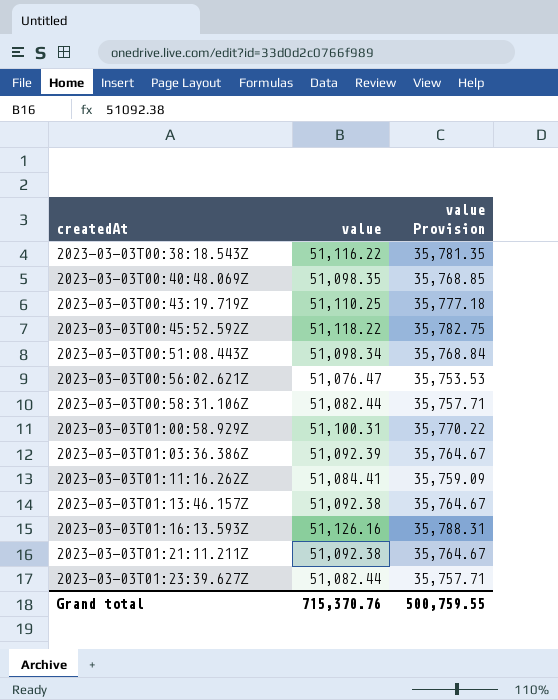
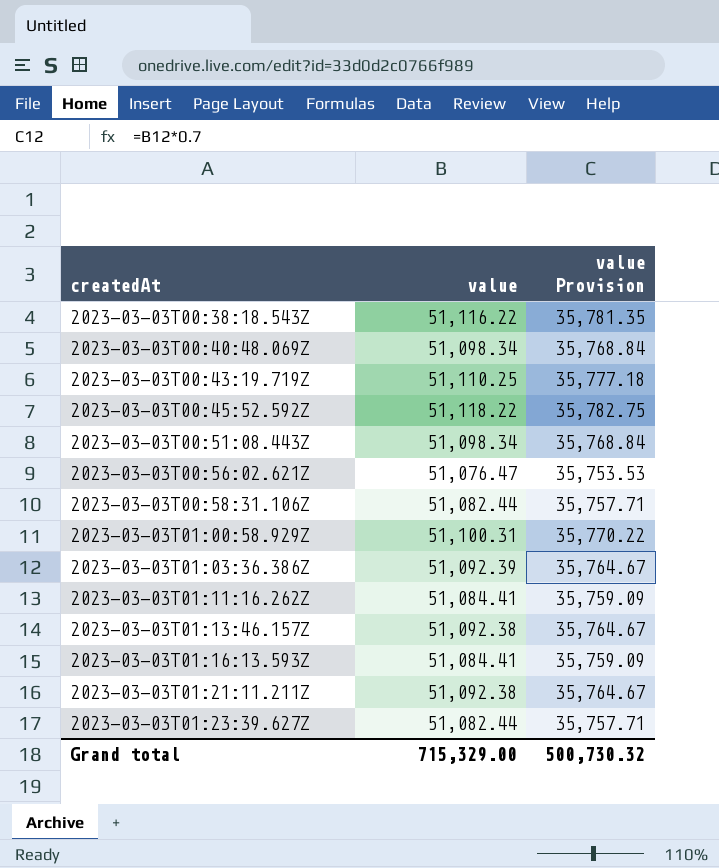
2023-03-03T00:40:48.069Z | value: 51,098.35 -> 51,098.34
2023-03-03T00:40:48.069Z | value Provision: 35,768.85 -> 35,768.84
2023-03-03T01:16:13.593Z | value: 51,126.16 -> 51,084.41
2023-03-03T01:16:13.593Z | value Provision: 35,788.31 -> 35,759.09
Grand total | value: 715,370.76 -> 715,329.00
Grand total | value Provision: 500,759.55 -> 500,730.32

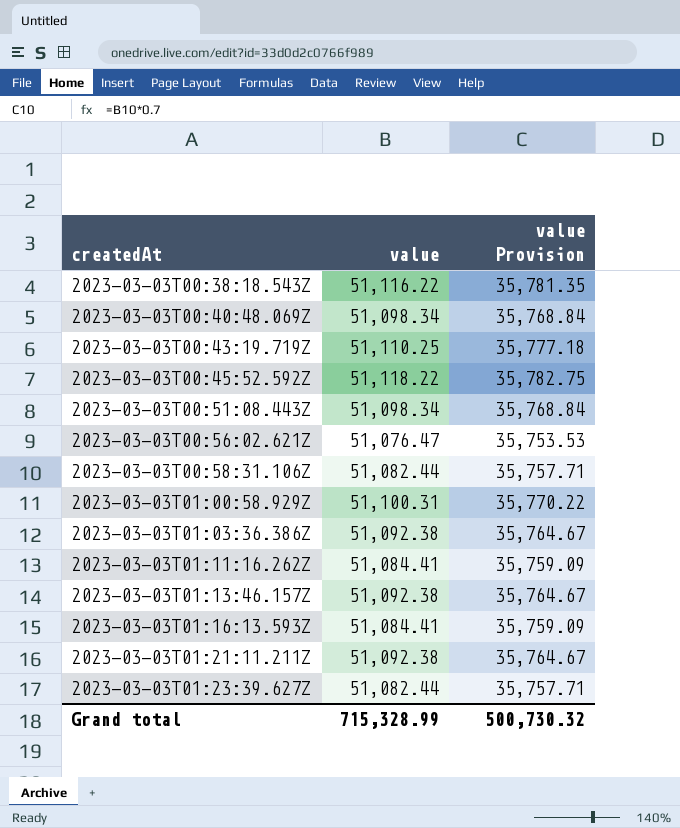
2023-03-03T01:03:36.386Z | value: 51,092.39 -> 51,092.38
Grand total | value: 715,329.00 -> 715,328.99

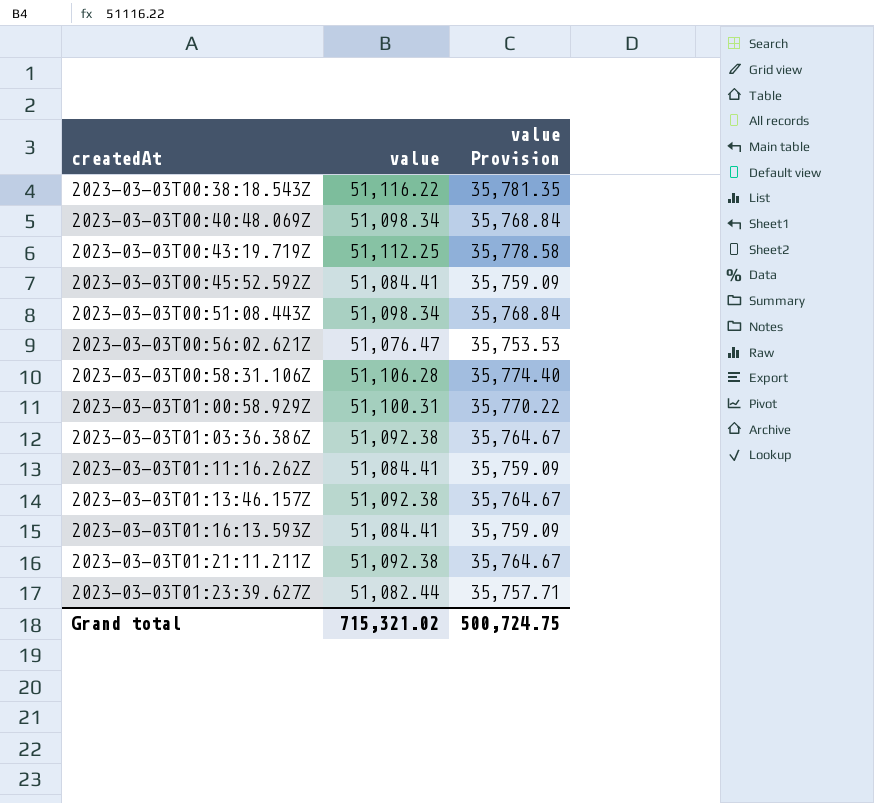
2023-03-03T00:43:19.719Z | value: 51,110.25 -> 51,112.25
2023-03-03T00:43:19.719Z | value Provision: 35,777.18 -> 35,778.58
2023-03-03T00:45:52.592Z | value: 51,118.22 -> 51,084.41
2023-03-03T00:45:52.592Z | value Provision: 35,782.75 -> 35,759.09
2023-03-03T00:58:31.106Z | value: 51,082.44 -> 51,106.28
2023-03-03T00:58:31.106Z | value Provision: 35,757.71 -> 35,774.40
Grand total | value: 715,328.99 -> 715,321.02
Grand total | value Provision: 500,730.32 -> 500,724.75

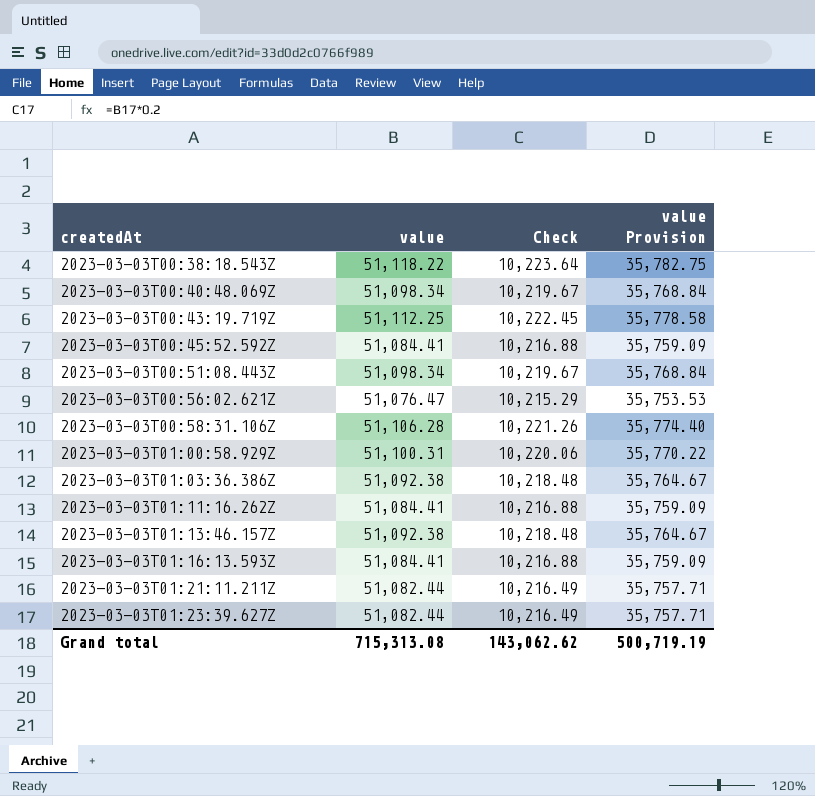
column Check | formula: none -> [value] * 0.2
2023-03-03T00:38:18.543Z | value: 51,116.22 -> 51,118.22
2023-03-03T00:38:18.543Z | value Provision: 35,781.35 -> 35,782.75
2023-03-03T01:21:11.211Z | value: 51,092.38 -> 51,082.44
2023-03-03T01:21:11.211Z | value Provision: 35,764.67 -> 35,757.71
Grand total | value: 715,321.02 -> 715,313.08
Grand total | value Provision: 500,724.75 -> 500,719.19

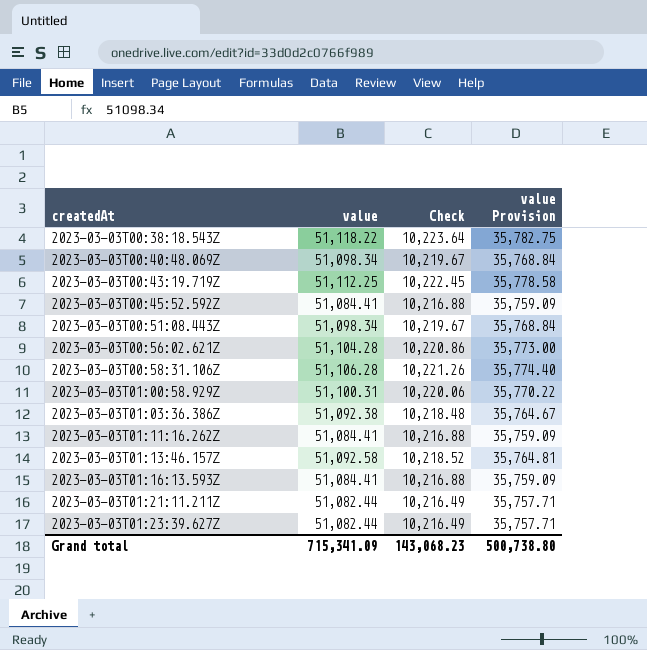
2023-03-03T00:56:02.621Z | value: 51,076.47 -> 51,104.28
2023-03-03T00:56:02.621Z | Check: 10,215.29 -> 10,220.86
2023-03-03T00:56:02.621Z | value Provision: 35,753.53 -> 35,773.00
2023-03-03T01:13:46.157Z | value: 51,092.38 -> 51,092.58
2023-03-03T01:13:46.157Z | Check: 10,218.48 -> 10,218.52
2023-03-03T01:13:46.157Z | value Provision: 35,764.67 -> 35,764.81
Grand total | value: 715,313.08 -> 715,341.09
Grand total | Check: 143,062.62 -> 143,068.23
Grand total | value Provision: 500,719.19 -> 500,738.80

